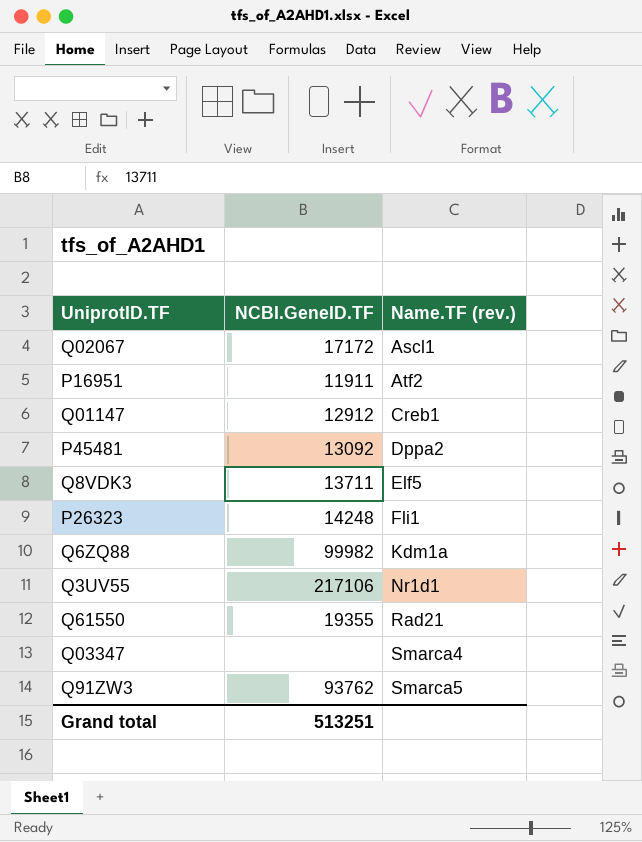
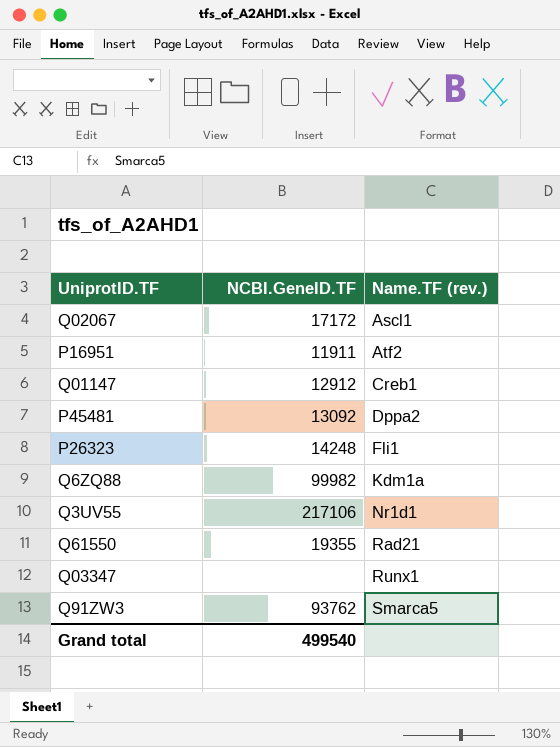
row Q8VDK3: 13711 | Elf5 -> none
Q03347 | Name.TF (rev.): Smarca4 -> Runx1
Grand total | NCBI.GeneID.TF: 513251 -> 499540

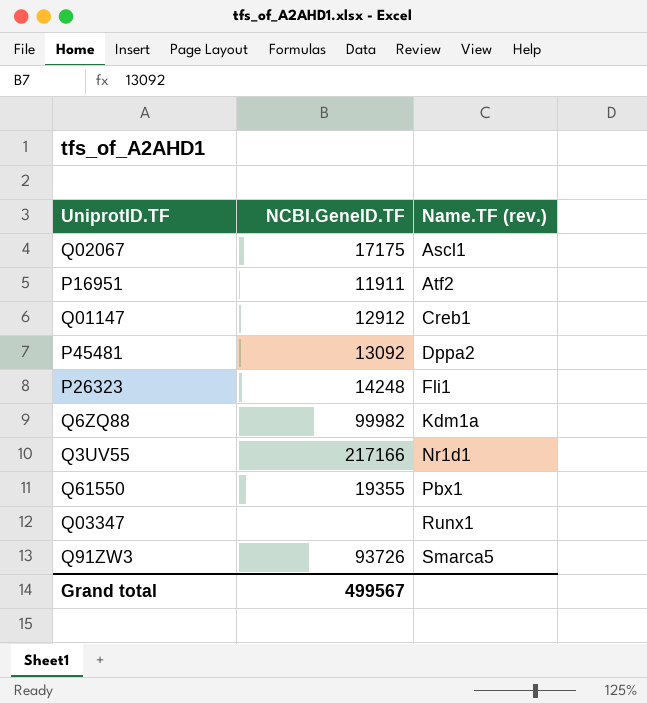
Q02067 | NCBI.GeneID.TF: 17172 -> 17175
Q3UV55 | NCBI.GeneID.TF: 217106 -> 217166
Q61550 | Name.TF (rev.): Rad21 -> Pbx1
Q91ZW3 | NCBI.GeneID.TF: 93762 -> 93726
Grand total | NCBI.GeneID.TF: 499540 -> 499567

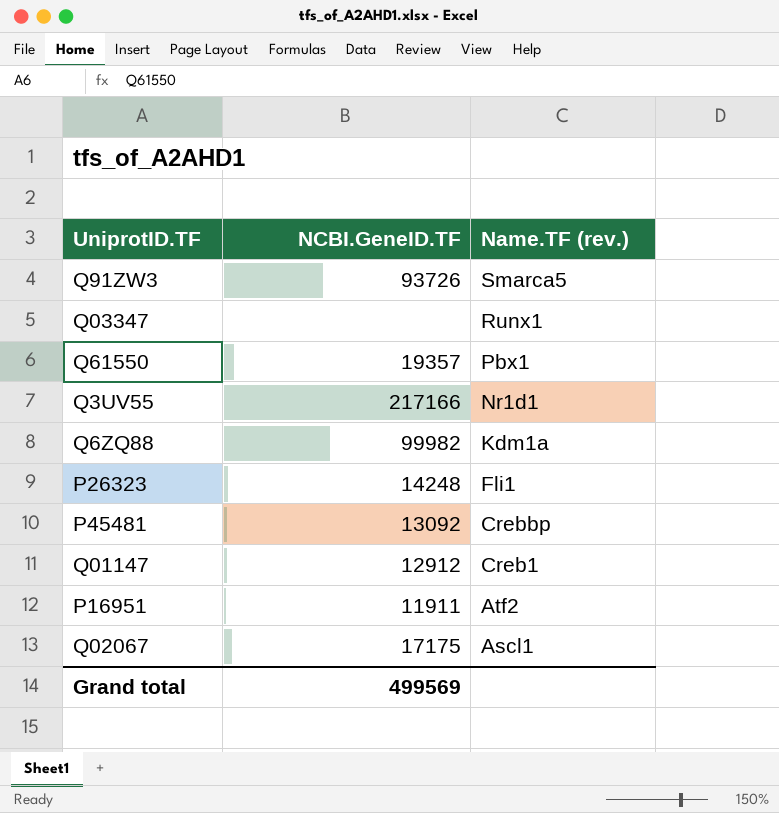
row order: Name.TF (rev.) ascending -> Name.TF (rev.) descending
Q61550 | NCBI.GeneID.TF: 19355 -> 19357
P45481 | Name.TF (rev.): Dppa2 -> Crebbp
Grand total | NCBI.GeneID.TF: 499567 -> 499569

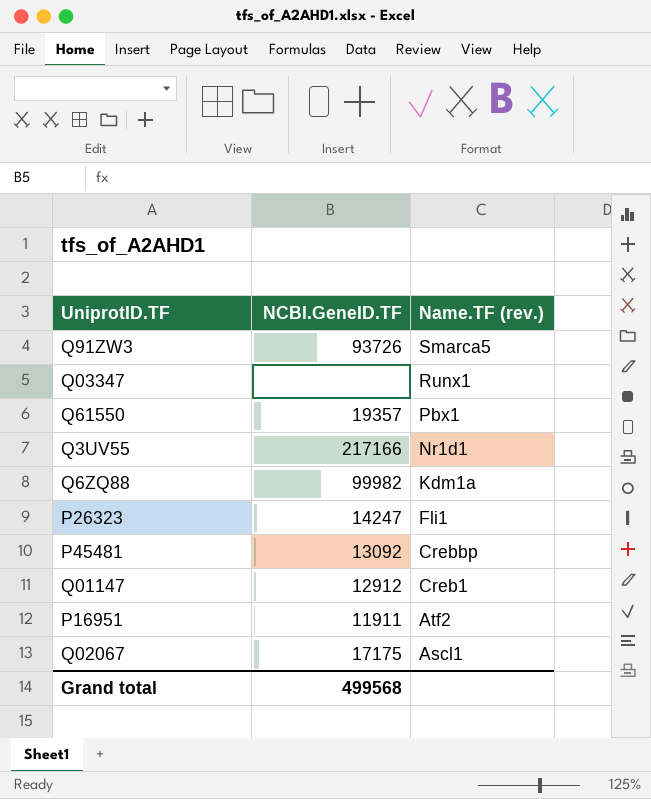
P26323 | NCBI.GeneID.TF: 14248 -> 14247
Grand total | NCBI.GeneID.TF: 499569 -> 499568

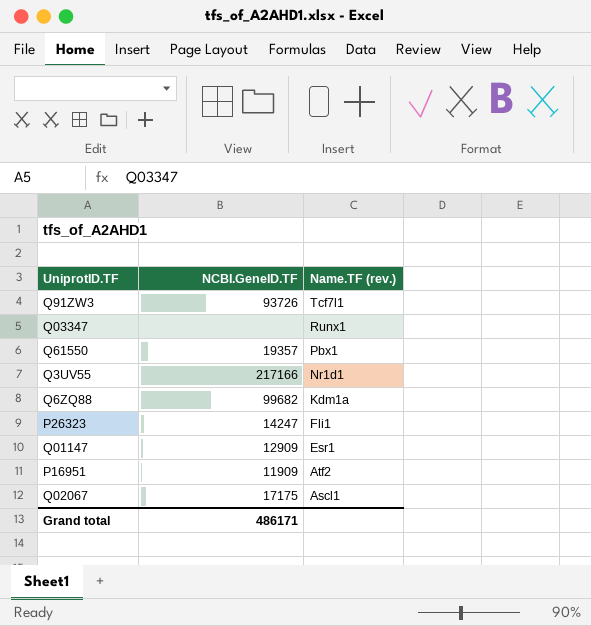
row P45481: 13092 | Crebbp -> none
Q91ZW3 | Name.TF (rev.): Smarca5 -> Tcf7l1
Q6ZQ88 | NCBI.GeneID.TF: 99982 -> 99682
Q01147 | NCBI.GeneID.TF: 12912 -> 12909
Q01147 | Name.TF (rev.): Creb1 -> Esr1
P16951 | NCBI.GeneID.TF: 11911 -> 11909
Grand total | NCBI.GeneID.TF: 499568 -> 486171

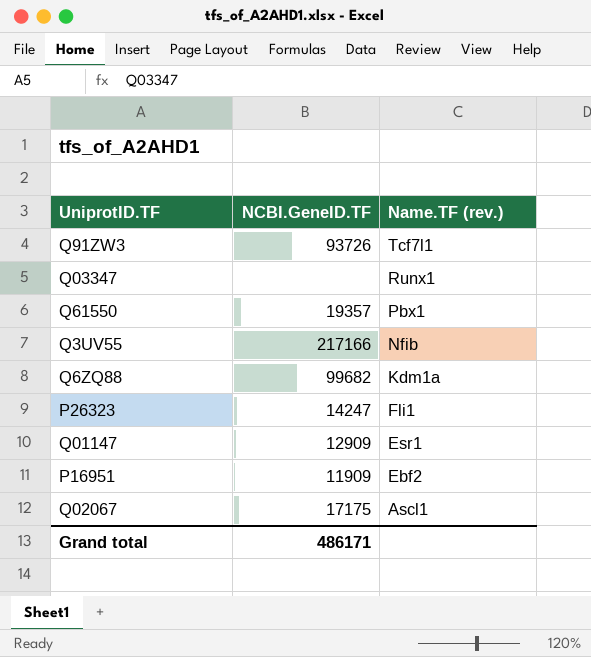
Q3UV55 | Name.TF (rev.): Nr1d1 -> Nfib
P16951 | Name.TF (rev.): Atf2 -> Ebf2

